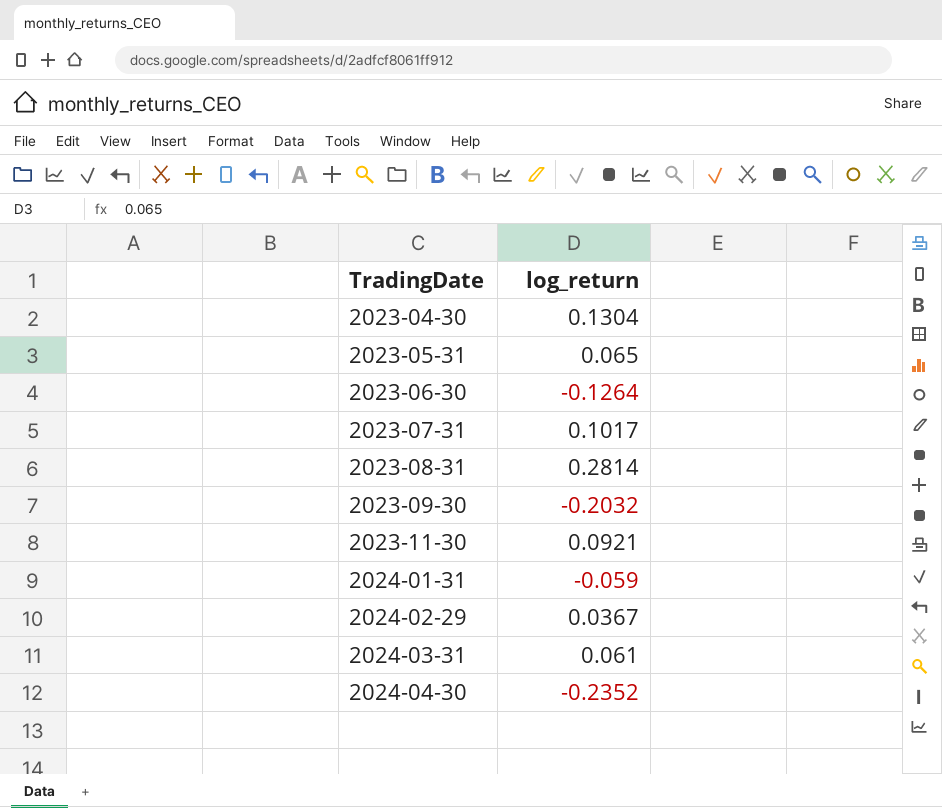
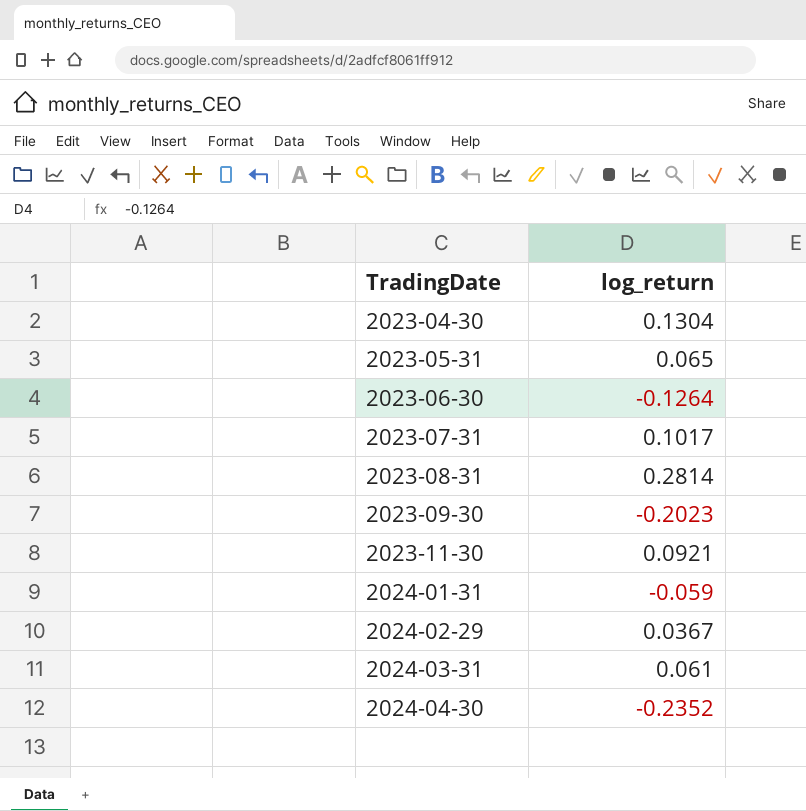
2023-09-30 | log_return: -0.2032 -> -0.2023

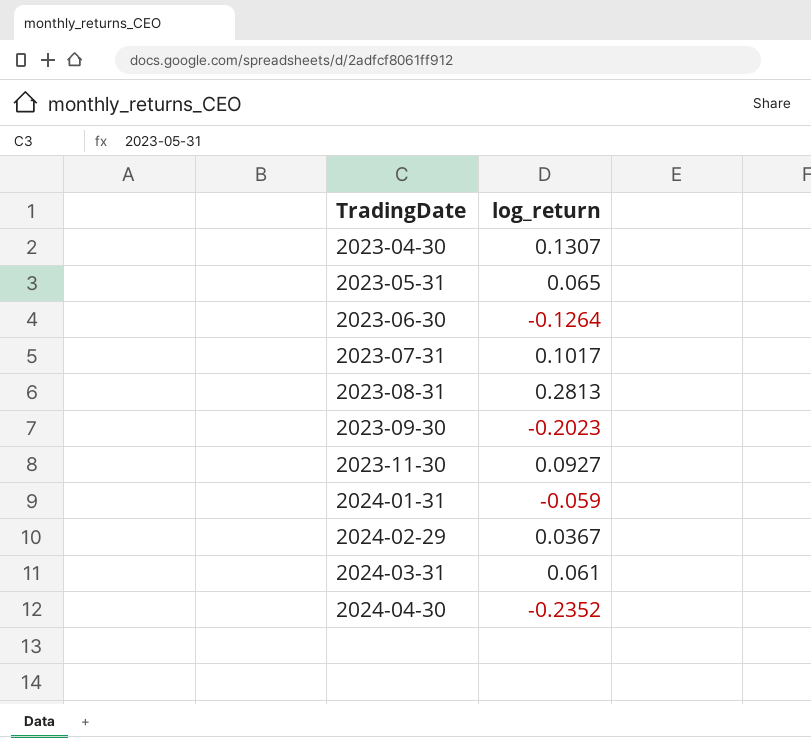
2023-04-30 | log_return: 0.1304 -> 0.1307
2023-08-31 | log_return: 0.2814 -> 0.2813
2023-11-30 | log_return: 0.0921 -> 0.0927

